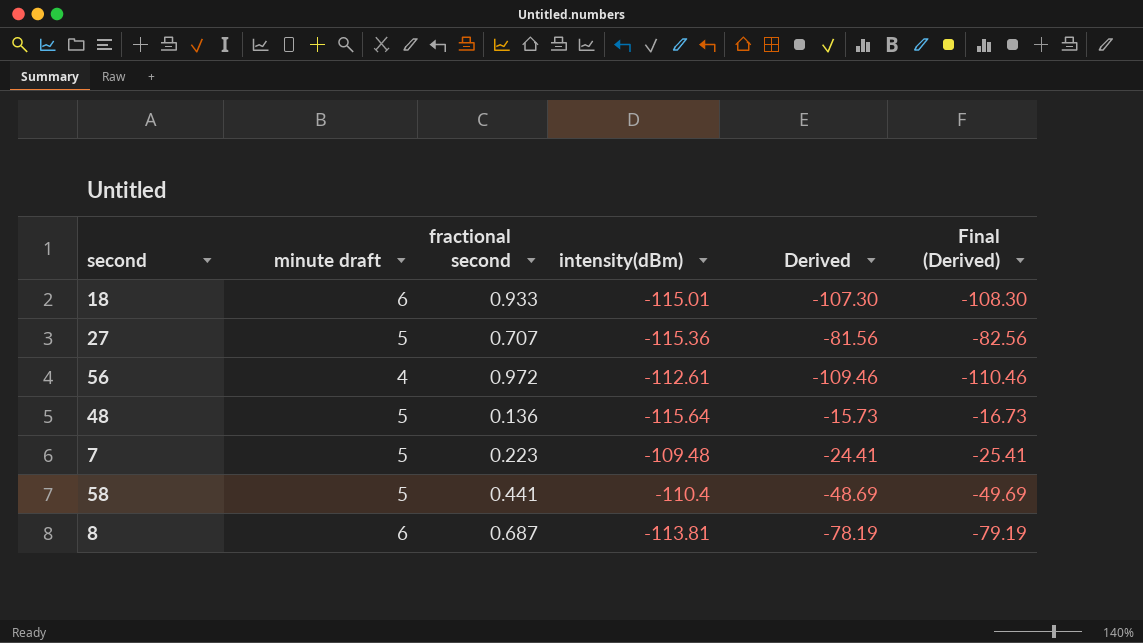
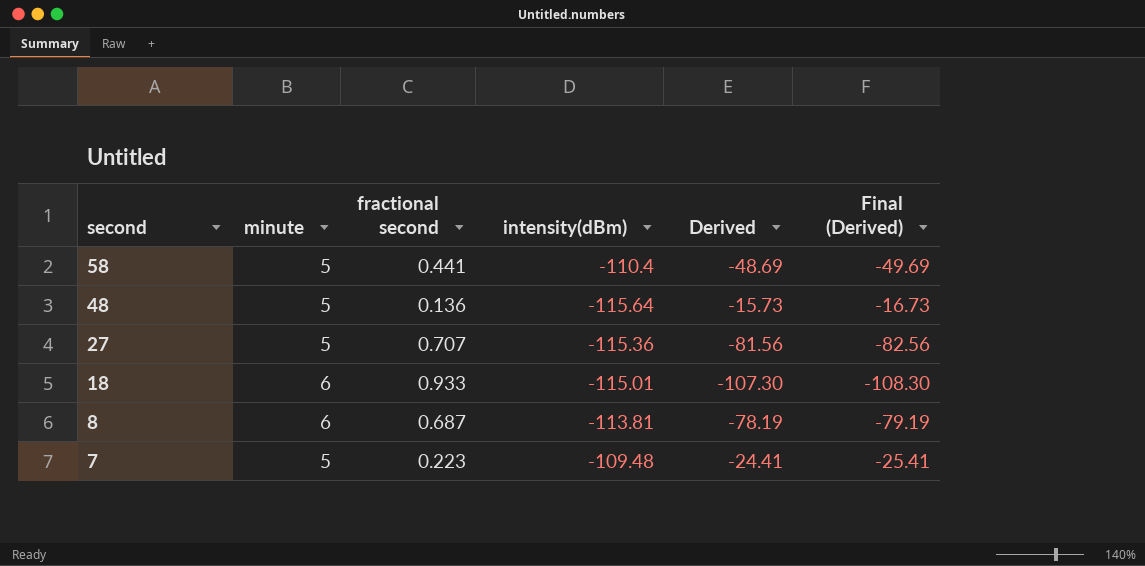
row order: none -> second descending
column name: minute draft -> minute
row 56: 4 | 0.972 | -112.61 | -109.46 | -110.46 -> none

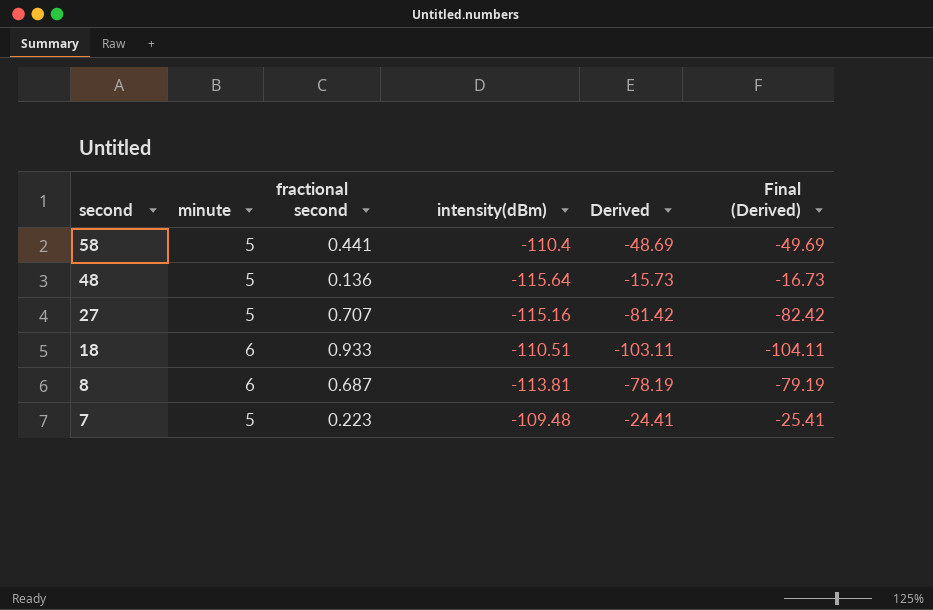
27 | intensity(dBm): -115.36 -> -115.16
27 | Derived: -81.56 -> -81.42
27 | Final (Derived): -82.56 -> -82.42
18 | intensity(dBm): -115.01 -> -110.51
18 | Derived: -107.30 -> -103.11
18 | Final (Derived): -108.30 -> -104.11

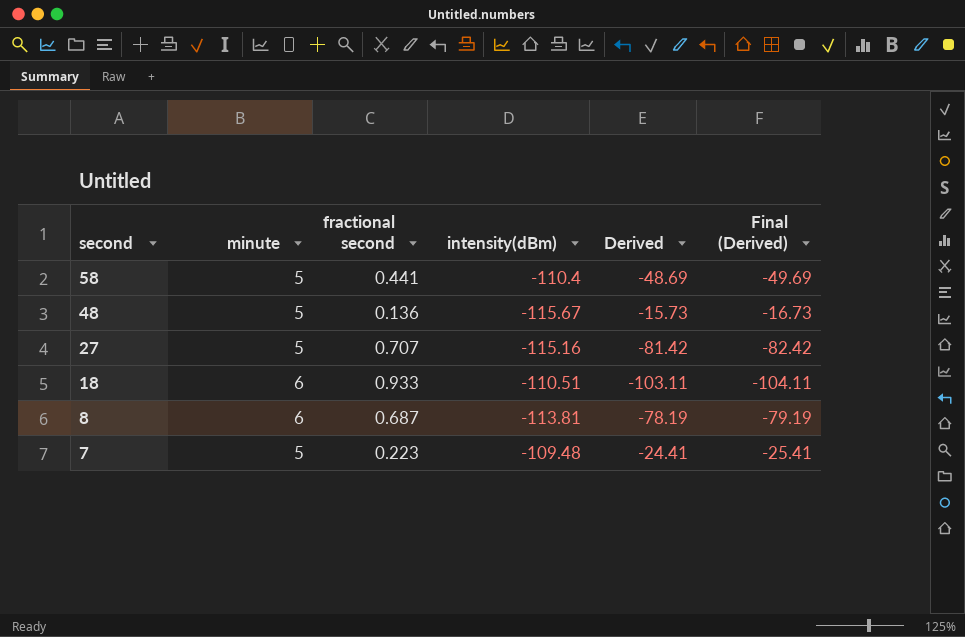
48 | intensity(dBm): -115.64 -> -115.67

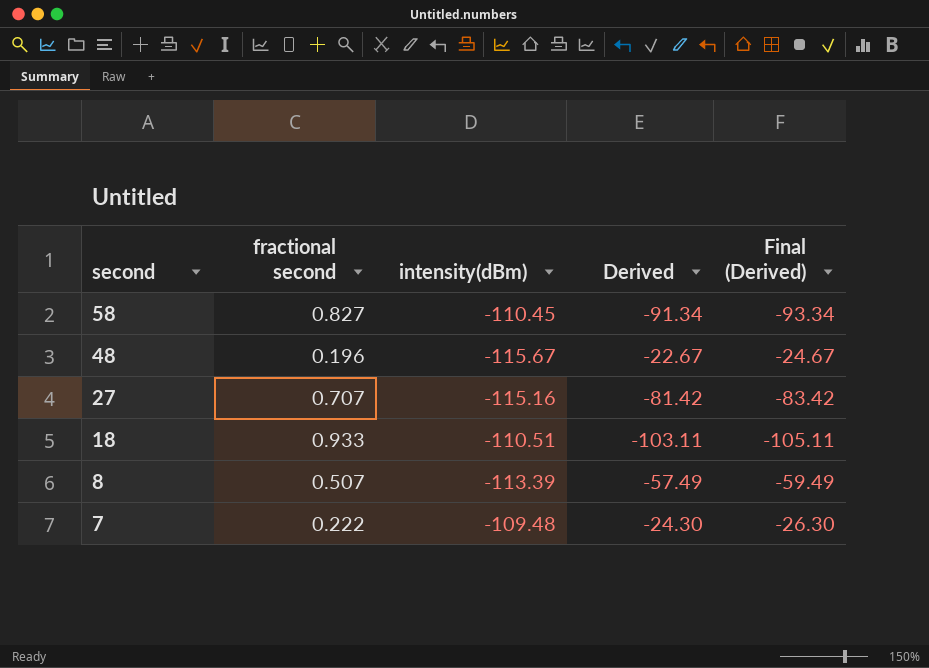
column minute | position: 2 -> none
column Final (Derived) | formula: [Derived] - 1 -> [Derived] - 2
58 | fractional second: 0.441 -> 0.827
58 | intensity(dBm): -110.4 -> -110.45
58 | Derived: -48.69 -> -91.34
48 | fractional second: 0.136 -> 0.196
48 | Derived: -15.73 -> -22.67
8 | fractional second: 0.687 -> 0.507
8 | intensity(dBm): -113.81 -> -113.39
8 | Derived: -78.19 -> -57.49
7 | fractional second: 0.223 -> 0.222
7 | Derived: -24.41 -> -24.30

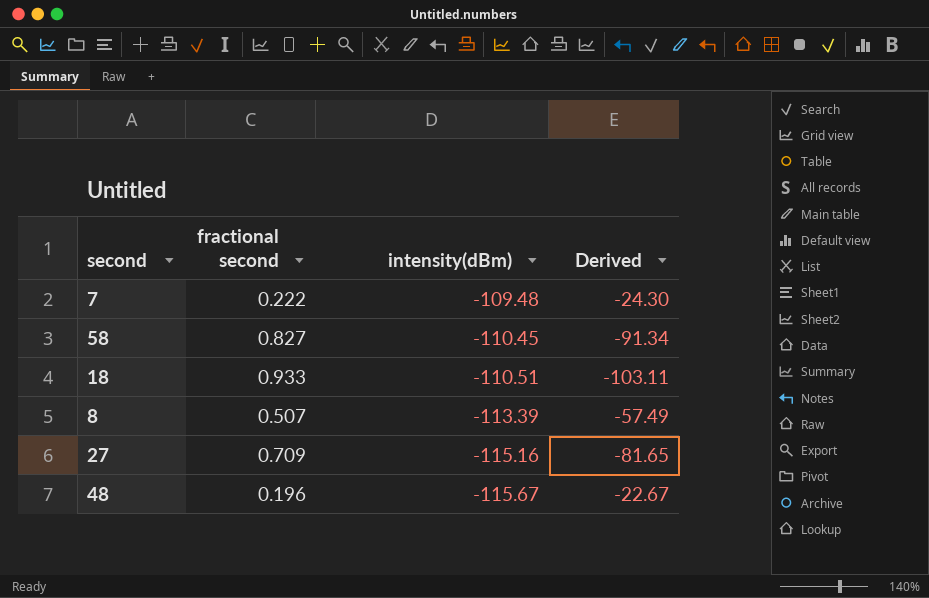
row order: second descending -> intensity(dBm) descending
column Final (Derived) | formula: [Derived] - 2 -> none
27 | fractional second: 0.707 -> 0.709
27 | Derived: -81.42 -> -81.65

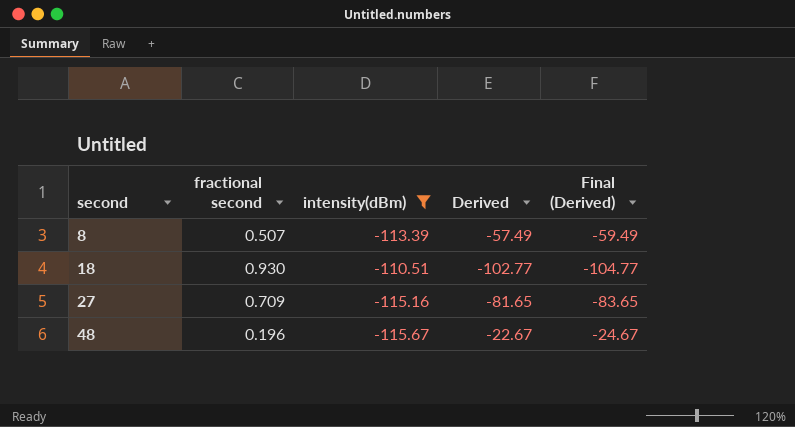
filter: none -> intensity(dBm) <= -110.51
row order: intensity(dBm) descending -> second ascending
column Final (Derived) | formula: none -> [Derived] - 2
18 | fractional second: 0.933 -> 0.930
18 | Derived: -103.11 -> -102.77

